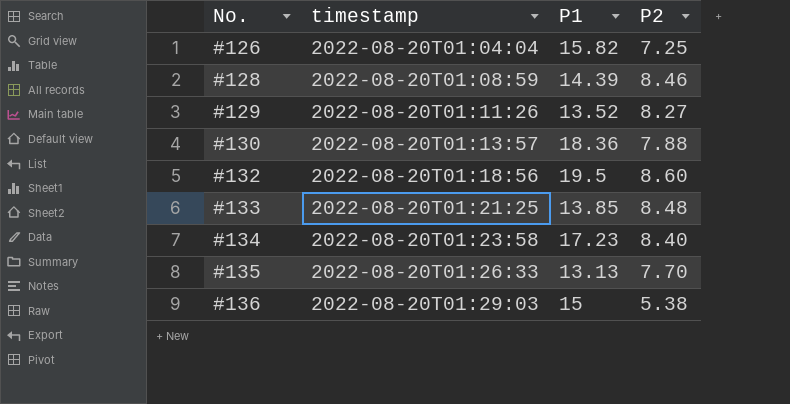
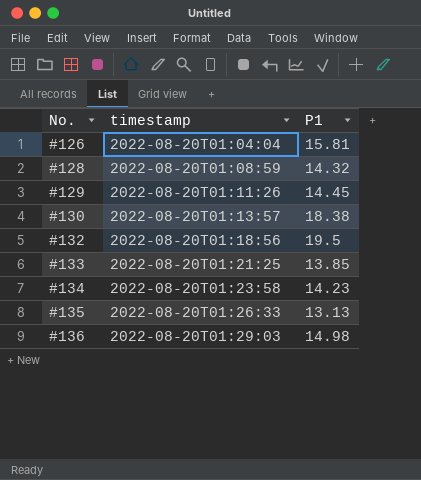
column P2 | position: 4 -> none
#126 | P1: 15.82 -> 15.81
#128 | P1: 14.39 -> 14.32
#129 | P1: 13.52 -> 14.45
#130 | P1: 18.36 -> 18.38
#134 | P1: 17.23 -> 14.23
#136 | P1: 15 -> 14.98

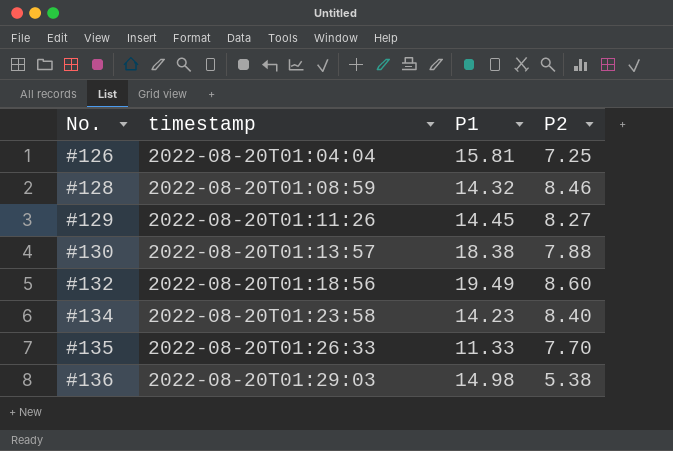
column P2 | position: none -> 4
row #133: 2022-08-20T01:21:25 | 13.85 -> none
#132 | P1: 19.5 -> 19.49
#135 | P1: 13.13 -> 11.33

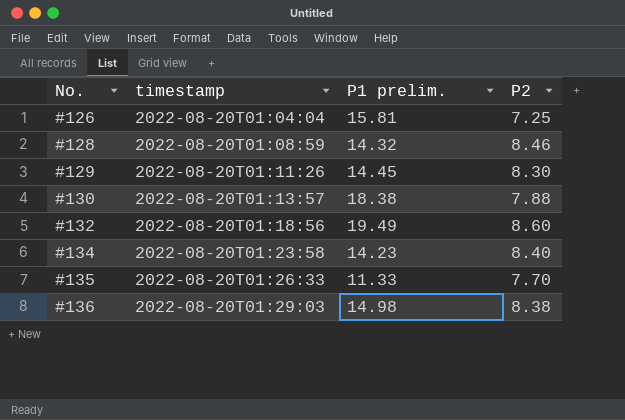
column name: P1 -> P1 prelim.
#129 | P2: 8.27 -> 8.30
#136 | P2: 5.38 -> 8.38

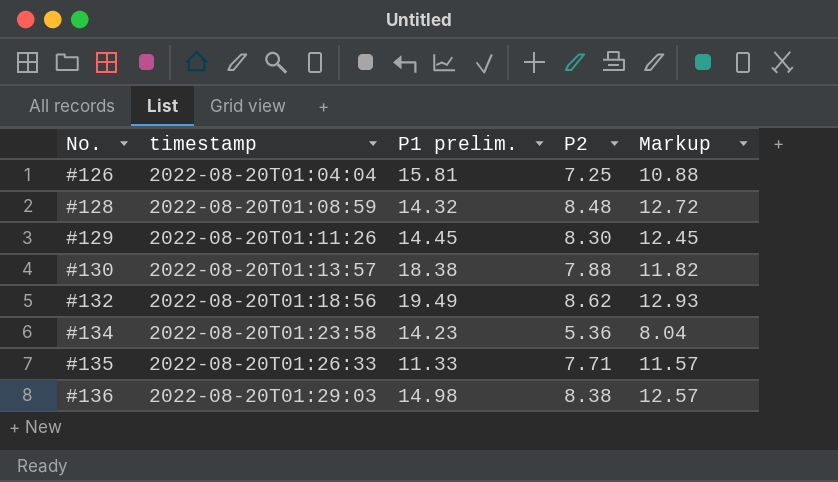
column Markup | formula: none -> [P2] * 1.5
#128 | P2: 8.46 -> 8.48
#132 | P2: 8.60 -> 8.62
#134 | P2: 8.40 -> 5.36
#135 | P2: 7.70 -> 7.71

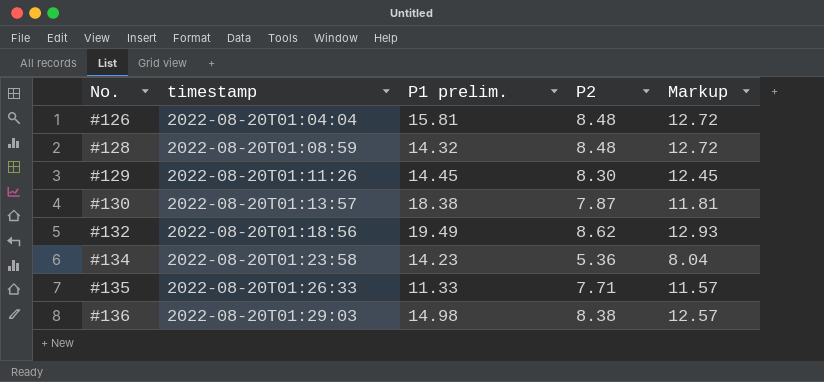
#126 | P2: 7.25 -> 8.48
#126 | Markup: 10.88 -> 12.72
#130 | P2: 7.88 -> 7.87
#130 | Markup: 11.82 -> 11.81

